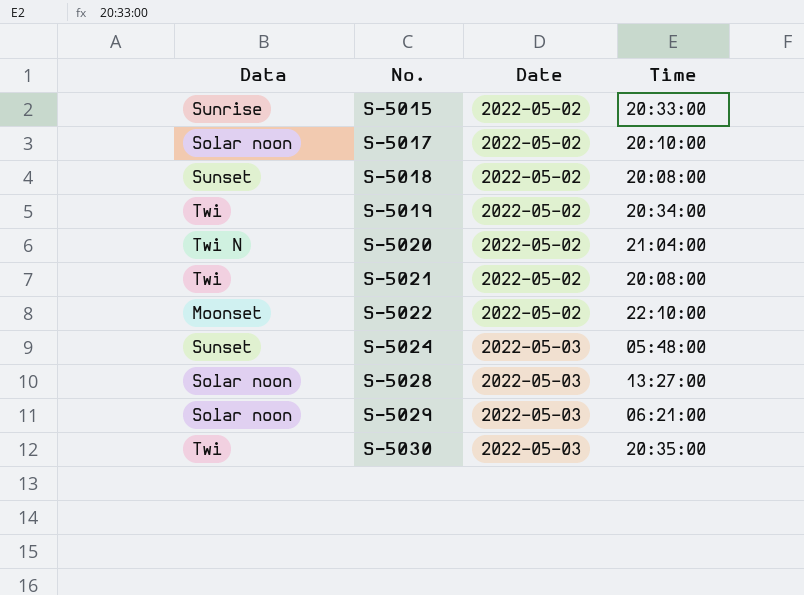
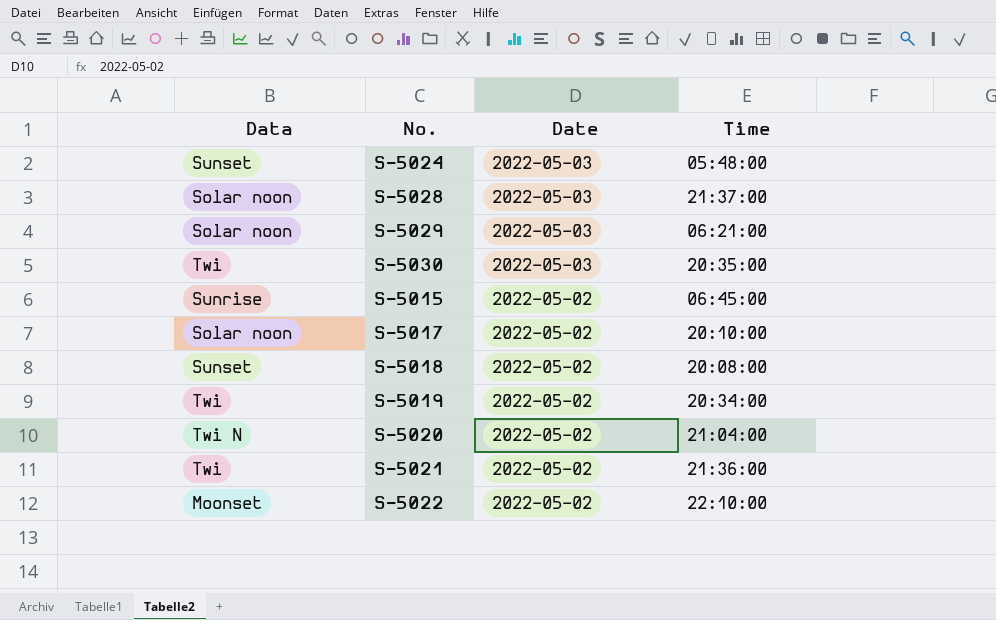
row order: No. ascending -> Date descending
S-5028 | Time: 13:27:00 -> 21:37:00
S-5015 | Time: 20:33:00 -> 06:45:00
S-5021 | Time: 20:08:00 -> 21:36:00

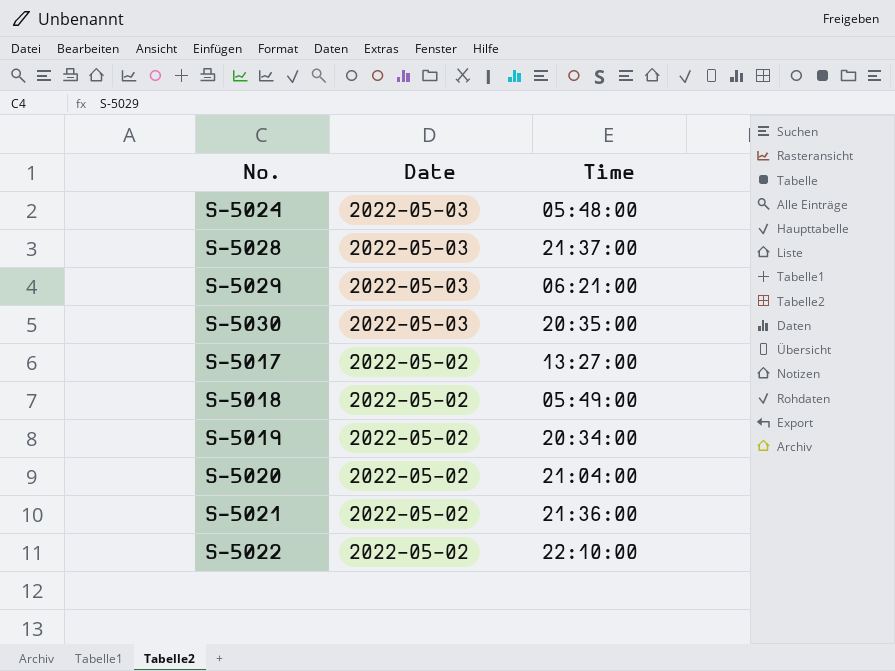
column Data | position: 1 -> none
row S-5015: Sunrise | 2022-05-02 | 06:45:00 -> none
S-5017 | Time: 20:10:00 -> 13:27:00
S-5018 | Time: 20:08:00 -> 05:49:00

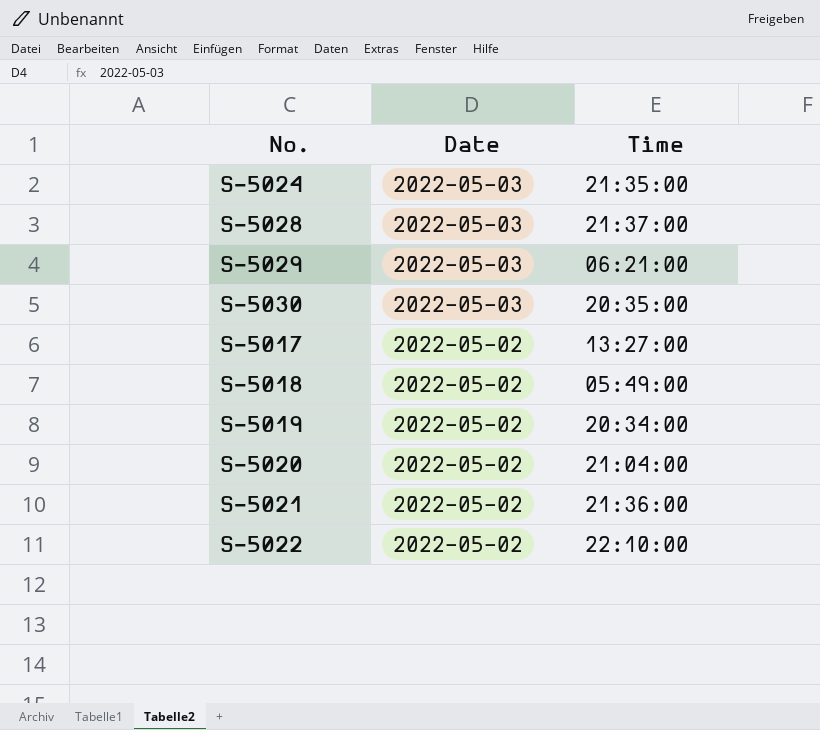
S-5024 | Time: 05:48:00 -> 21:35:00

